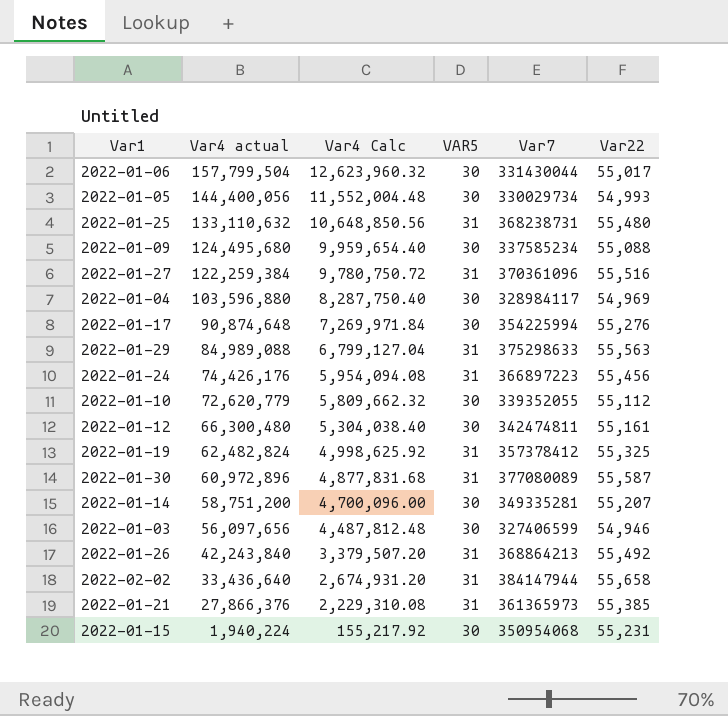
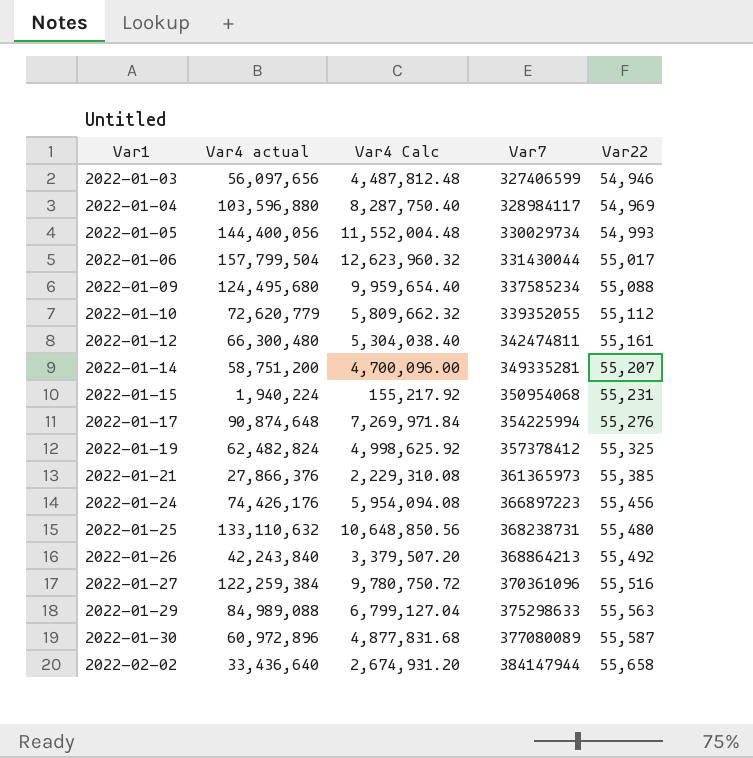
row order: Var4 actual descending -> Var1 ascending
column VAR5 | position: 4 -> none

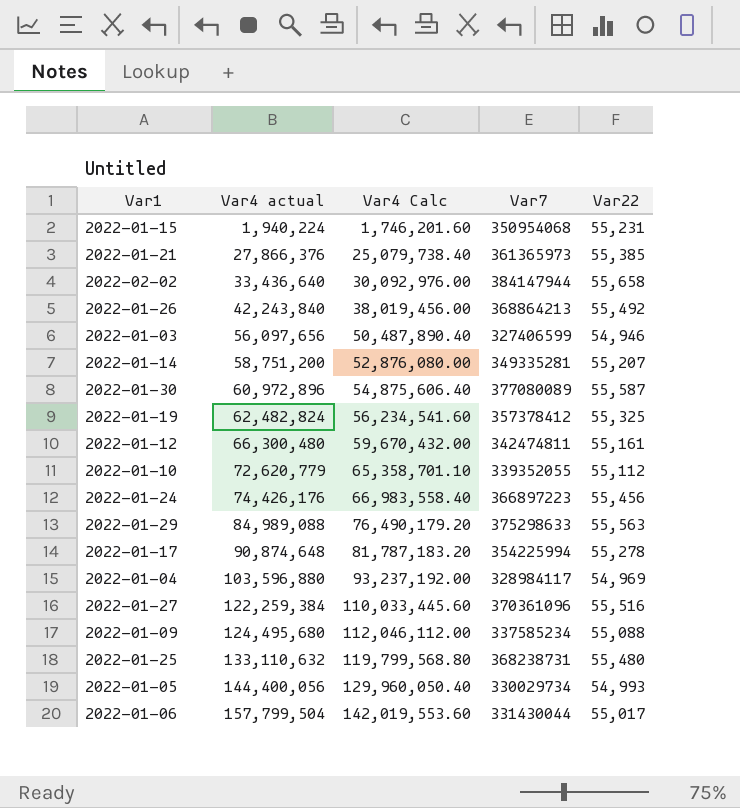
row order: Var1 ascending -> Var4 actual ascending
column Var4 Calc | formula: [Var4 actual] * 0.08 -> [Var4 actual] * 0.9
2022-01-17 | Var22: 55,276 -> 55,278

